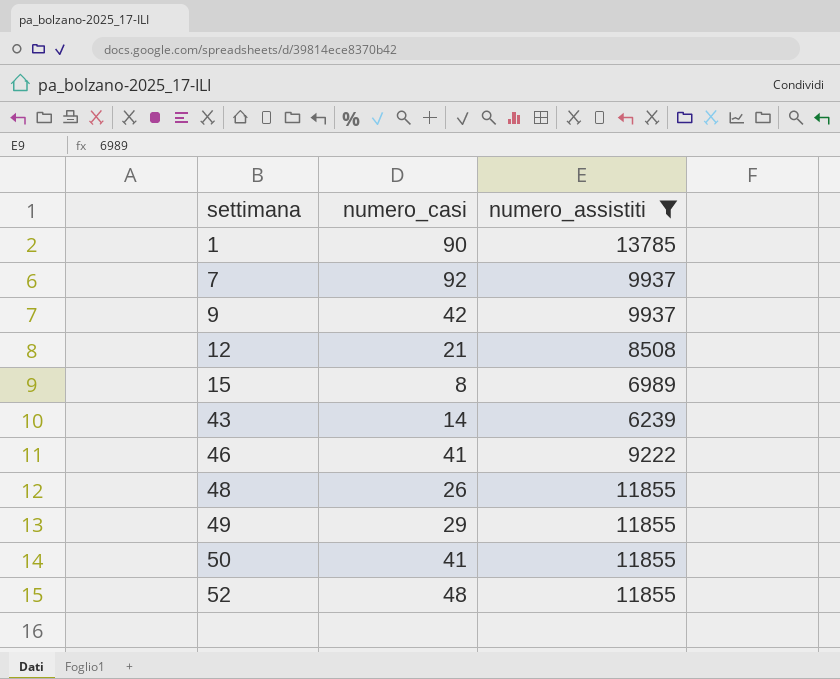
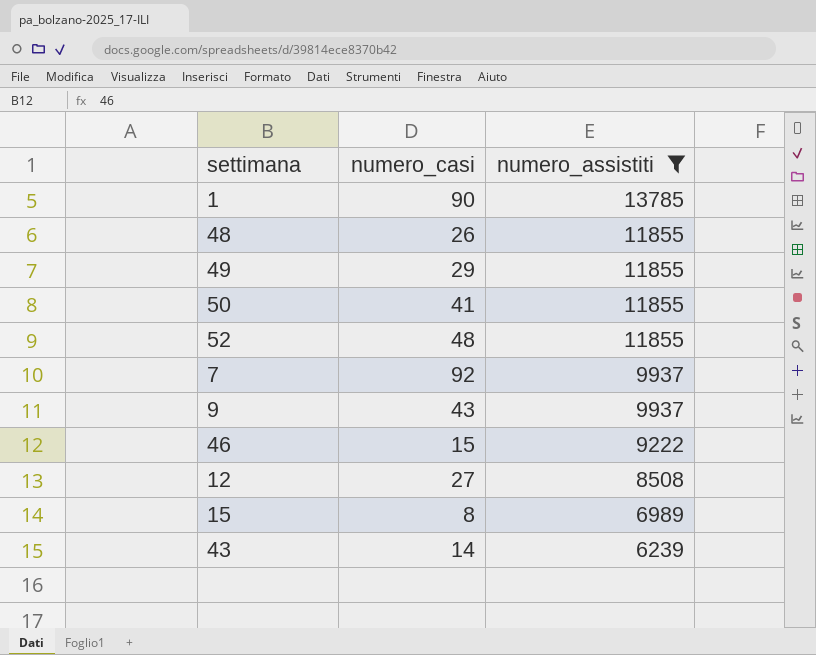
row order: settimana ascending -> numero_assistiti descending
9 | numero_casi: 42 -> 43
46 | numero_casi: 41 -> 15
12 | numero_casi: 21 -> 27

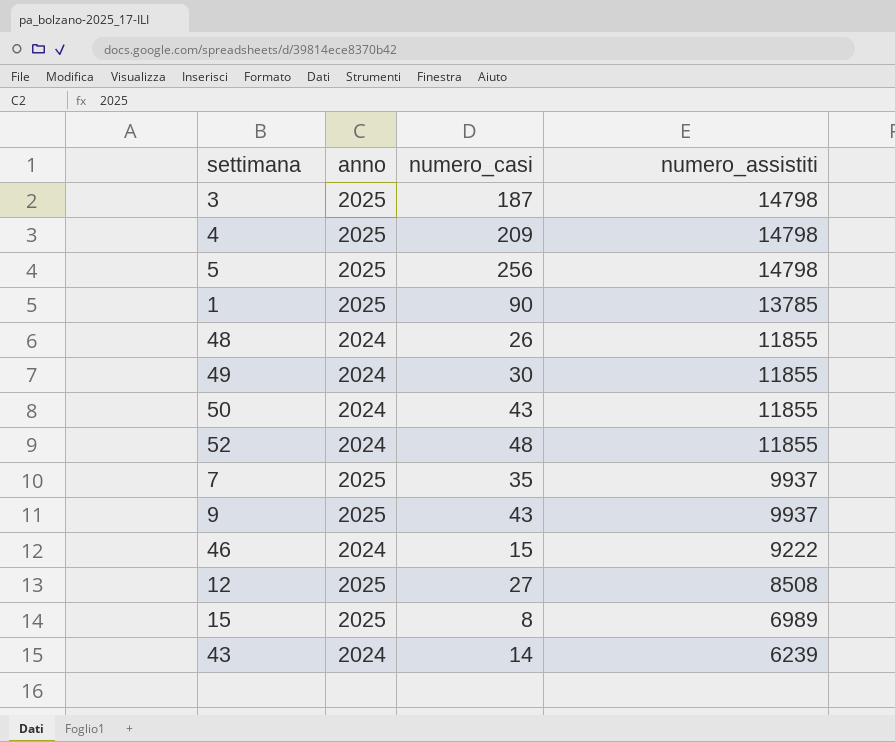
filter: numero_assistiti != 14798 -> none
column anno | position: none -> 2
49 | numero_casi: 29 -> 30
50 | numero_casi: 41 -> 43
7 | numero_casi: 92 -> 35

